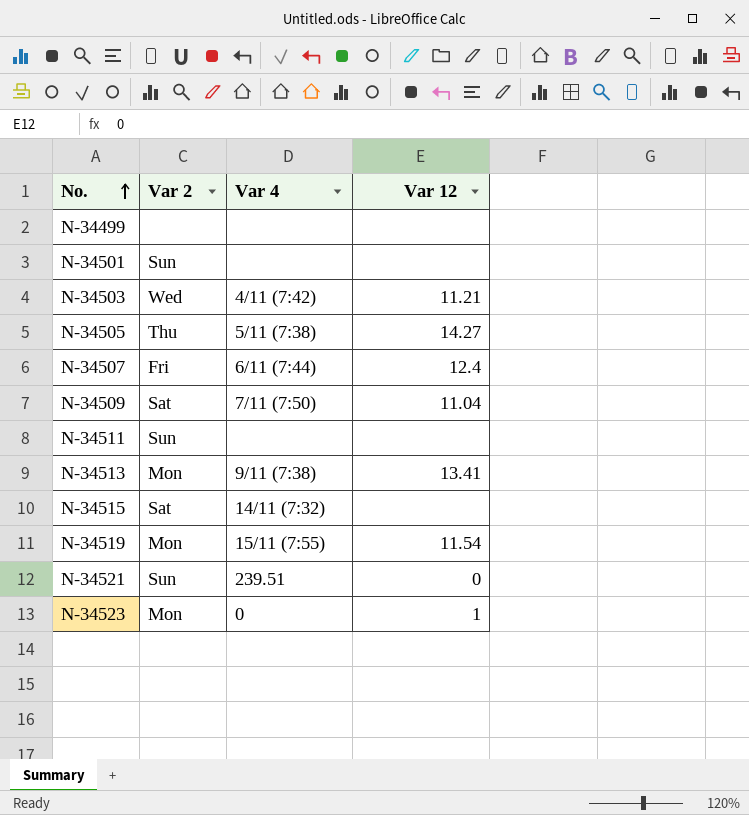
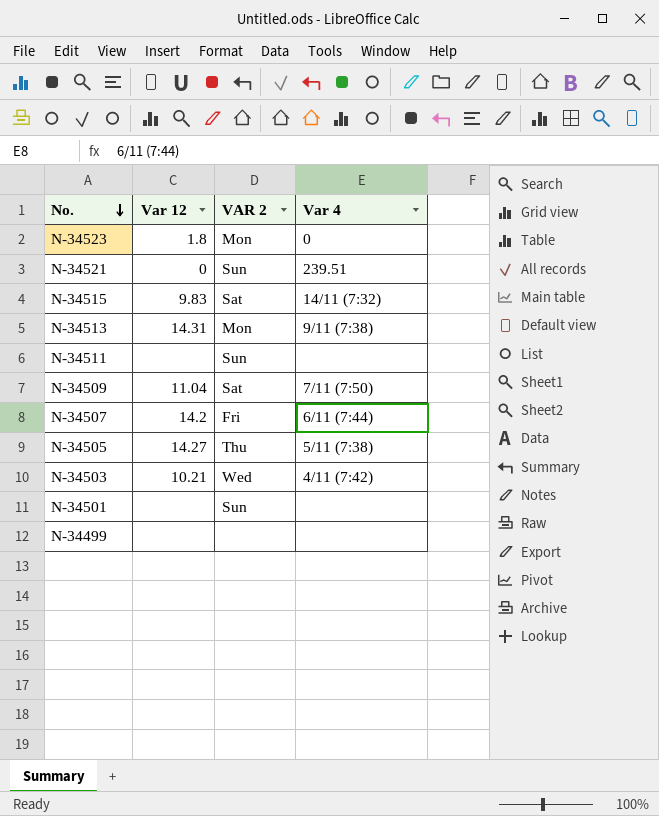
row order: No. ascending -> No. descending
column Var 12 | position: 4 -> 2
column name: Var 2 -> VAR 2
row N-34519: Mon | 15/11 (7:55) | 11.54 -> none
N-34523 | Var 12: 1 -> 1.8
N-34515 | Var 12: none -> 9.83
N-34513 | Var 12: 13.41 -> 14.31
N-34507 | Var 12: 12.4 -> 14.2
N-34503 | Var 12: 11.21 -> 10.21

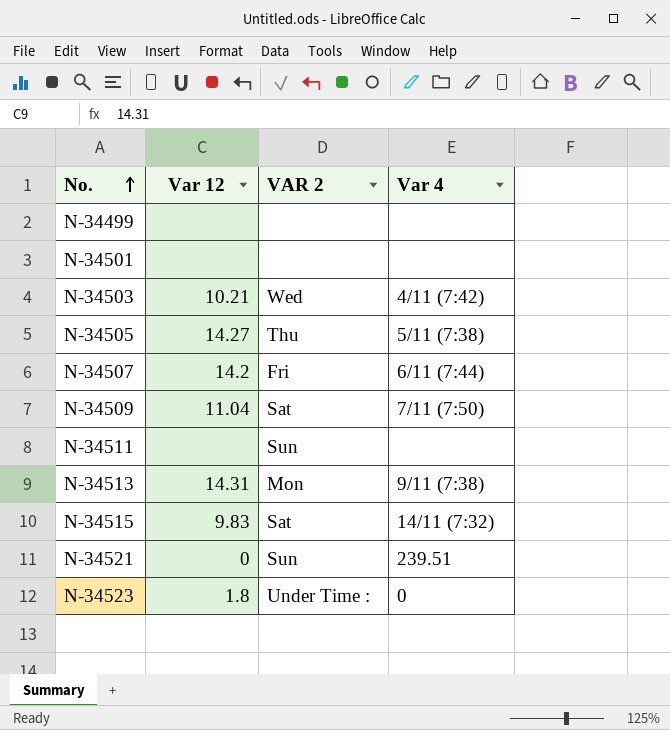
row order: No. descending -> No. ascending
N-34501 | VAR 2: Sun -> none
N-34523 | VAR 2: Mon -> Under Time :

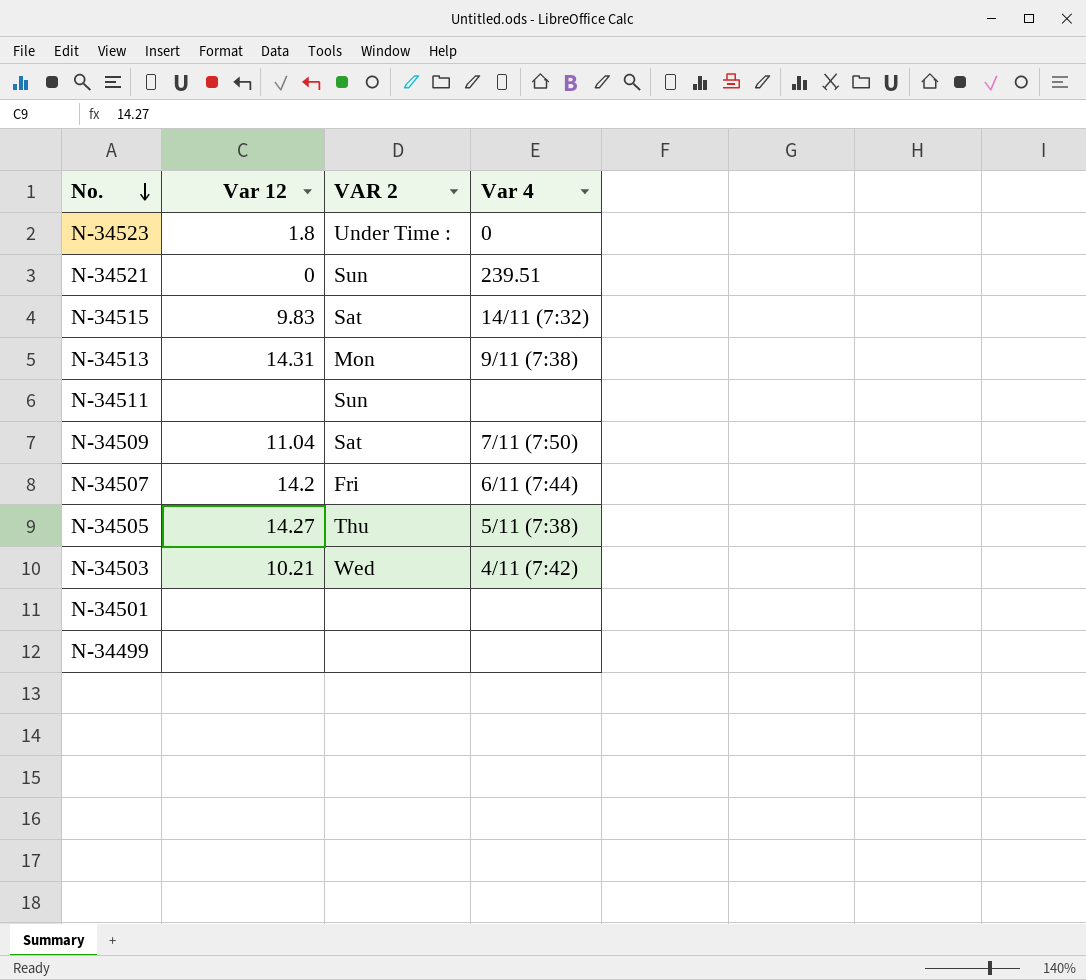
row order: No. ascending -> No. descending

